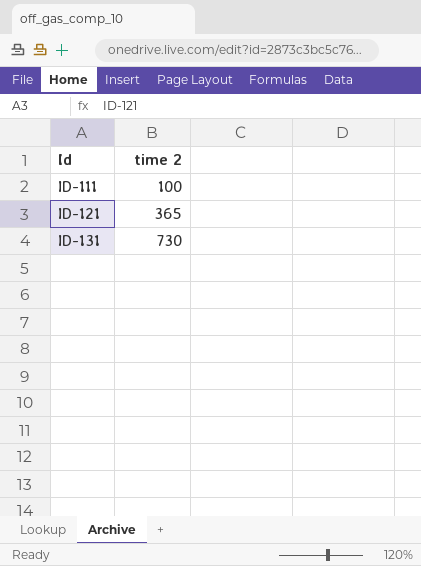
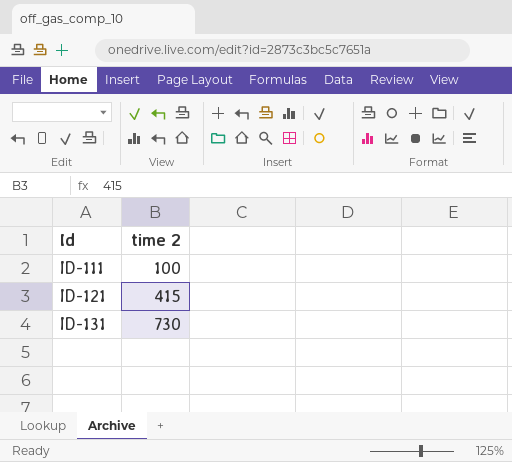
ID-121 | time 2: 365 -> 415

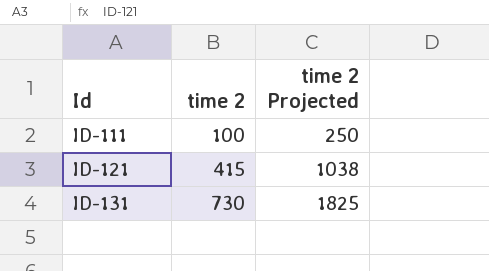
column time 2 Projected | formula: none -> [time 2] * 2.5

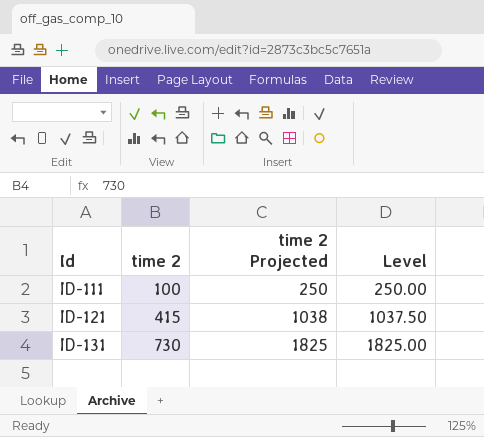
column Level | formula: none -> [time 2] * 2.5

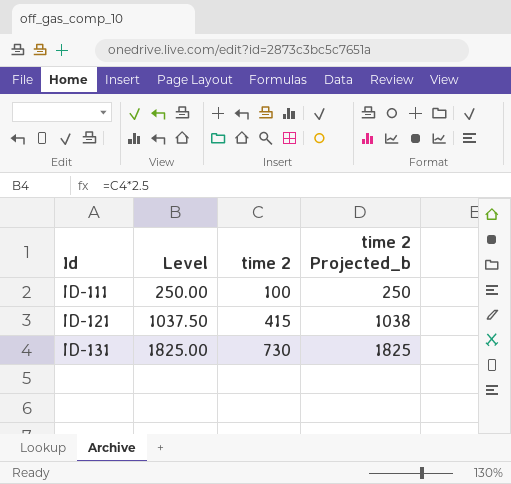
column Level | position: 4 -> 2
column name: time 2 Projected -> time 2 Projected_b

